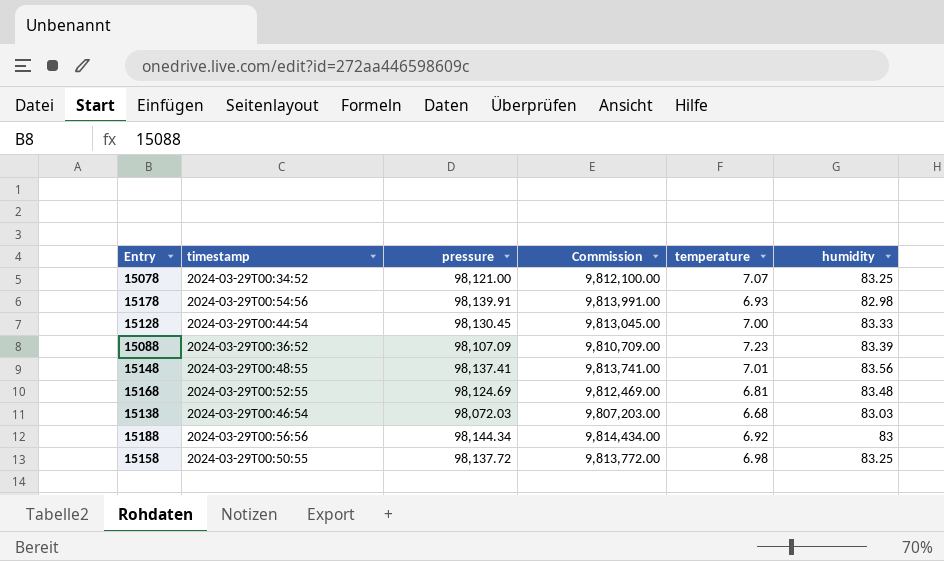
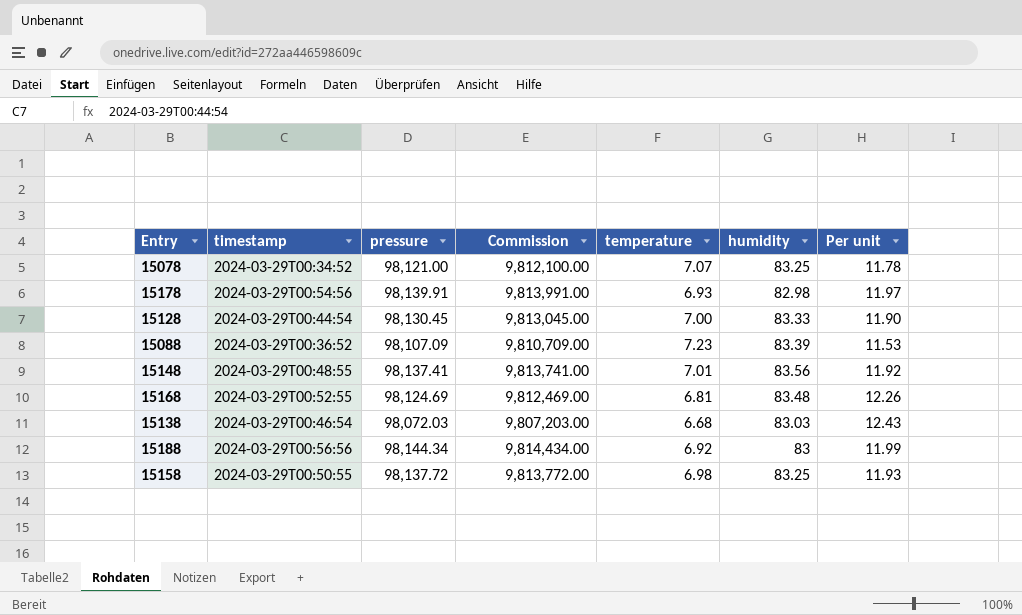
column Per unit | formula: none -> [humidity] / [temperature]

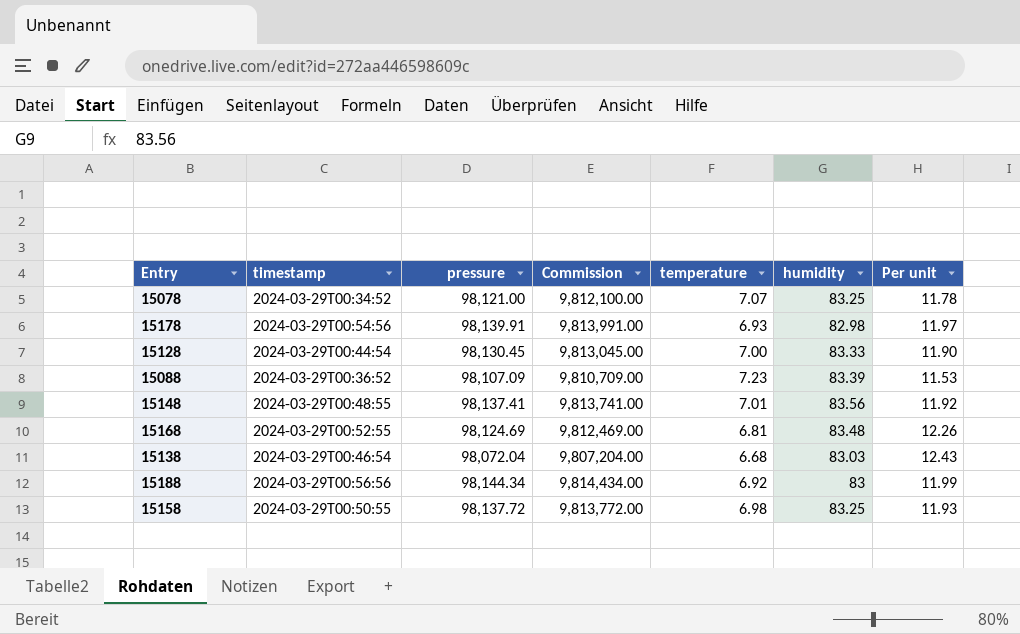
15138 | pressure: 98,072.03 -> 98,072.04
15138 | Commission: 9,807,203.00 -> 9,807,204.00

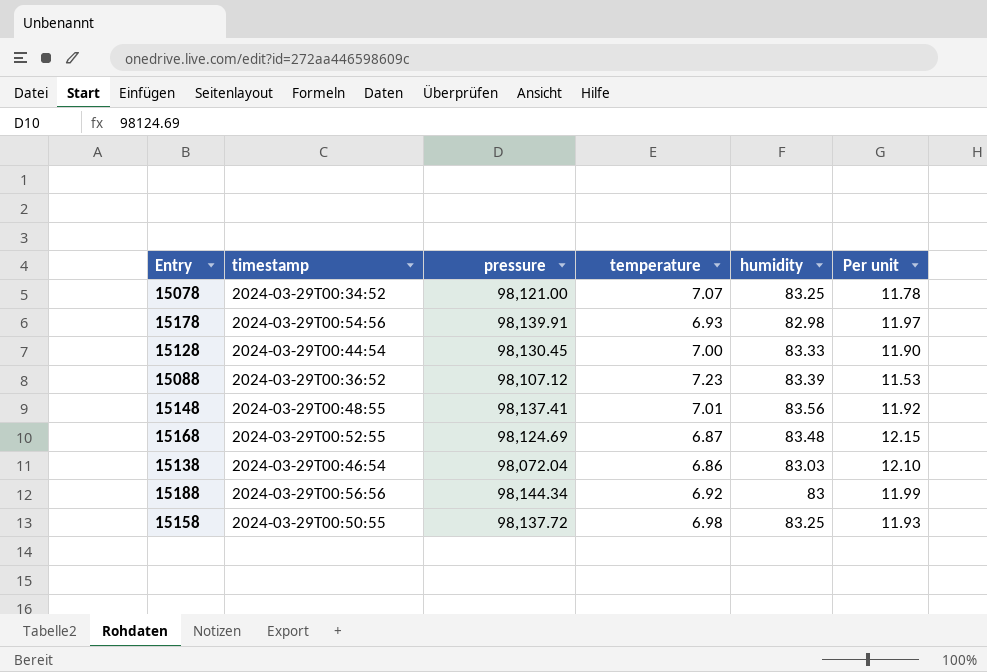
column Commission | formula: [pressure] * 100 -> none
15088 | pressure: 98,107.09 -> 98,107.12
15168 | temperature: 6.81 -> 6.87
15168 | Per unit: 12.26 -> 12.15
15138 | temperature: 6.68 -> 6.86
15138 | Per unit: 12.43 -> 12.10

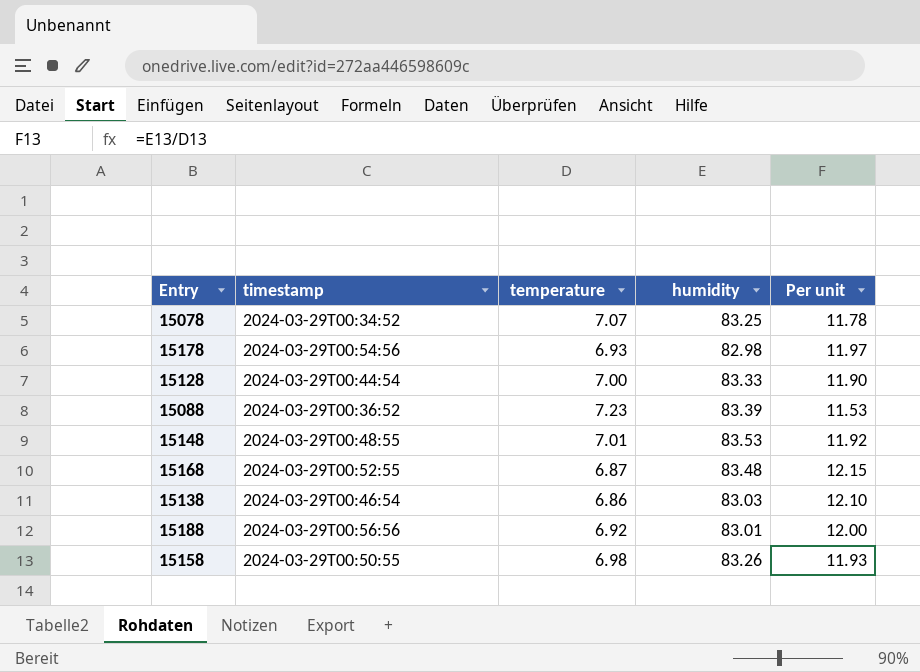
column pressure | position: 3 -> none
15148 | humidity: 83.56 -> 83.53
15188 | humidity: 83 -> 83.01
15188 | Per unit: 11.99 -> 12.00
15158 | humidity: 83.25 -> 83.26

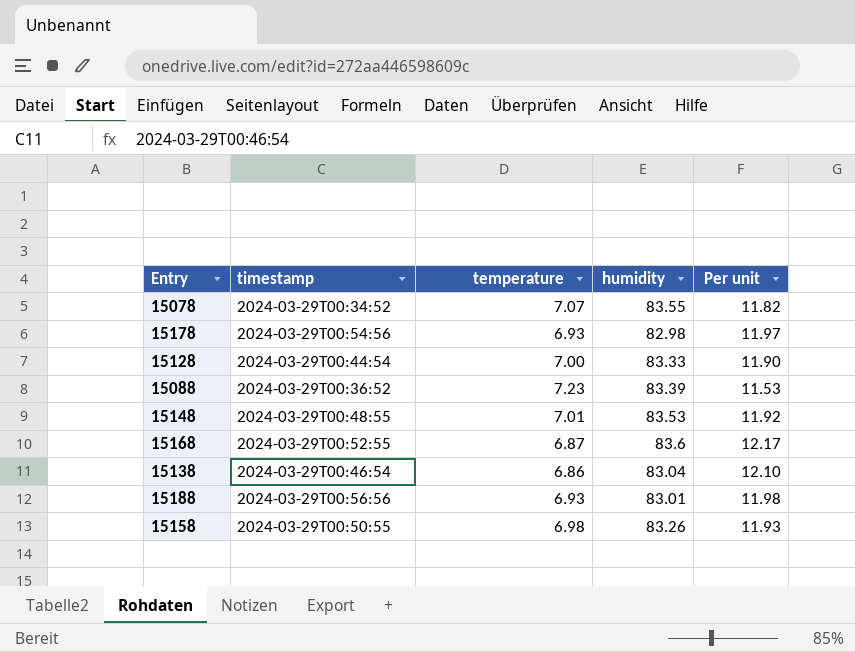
15078 | humidity: 83.25 -> 83.55
15078 | Per unit: 11.78 -> 11.82
15168 | humidity: 83.48 -> 83.6
15168 | Per unit: 12.15 -> 12.17
15138 | humidity: 83.03 -> 83.04
15188 | temperature: 6.92 -> 6.93
15188 | Per unit: 12.00 -> 11.98

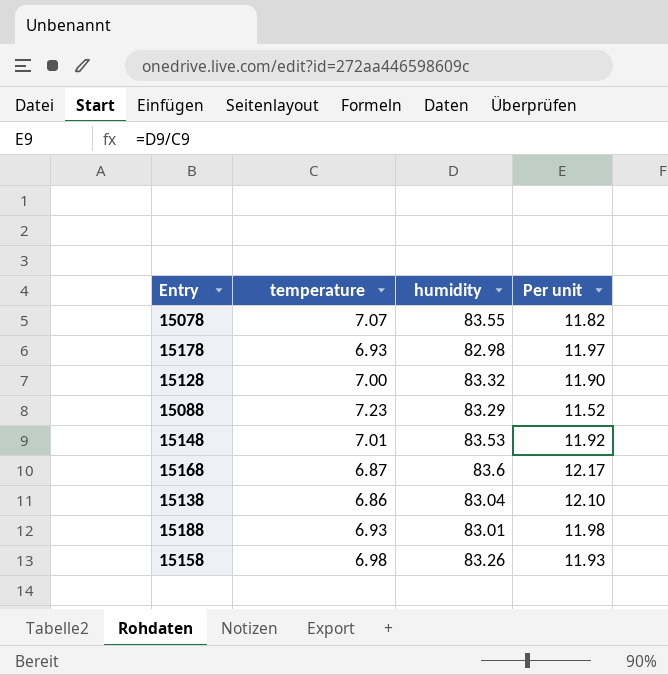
column timestamp | position: 2 -> none
15128 | humidity: 83.33 -> 83.32
15088 | humidity: 83.39 -> 83.29
15088 | Per unit: 11.53 -> 11.52

